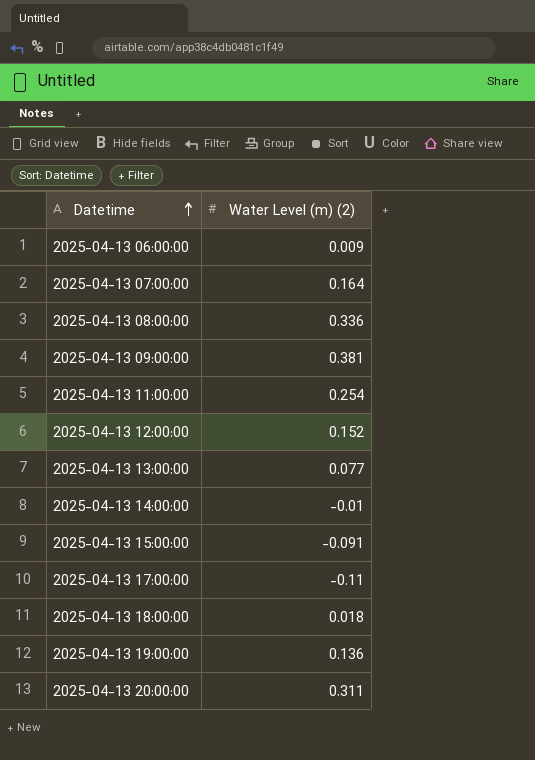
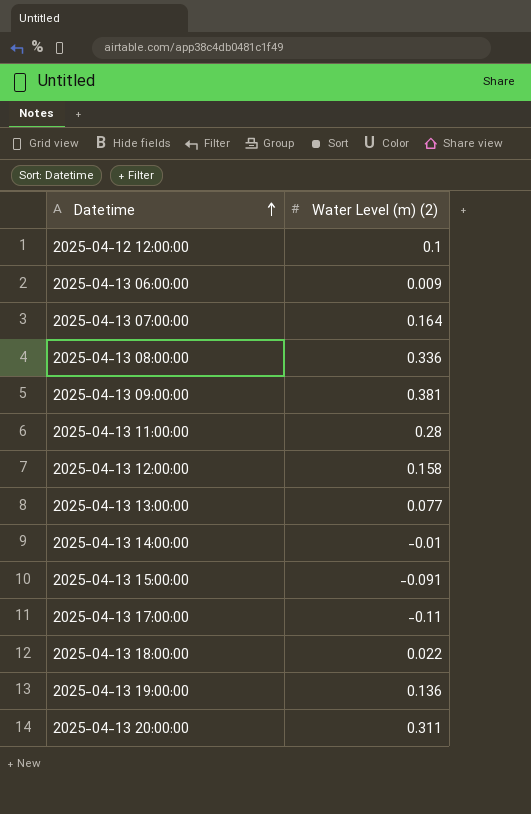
row 2025-04-12 12:00:00: none -> 0.1
2025-04-13 11:00:00 | Water Level (m) (2): 0.254 -> 0.28
2025-04-13 12:00:00 | Water Level (m) (2): 0.152 -> 0.158
2025-04-13 18:00:00 | Water Level (m) (2): 0.018 -> 0.022

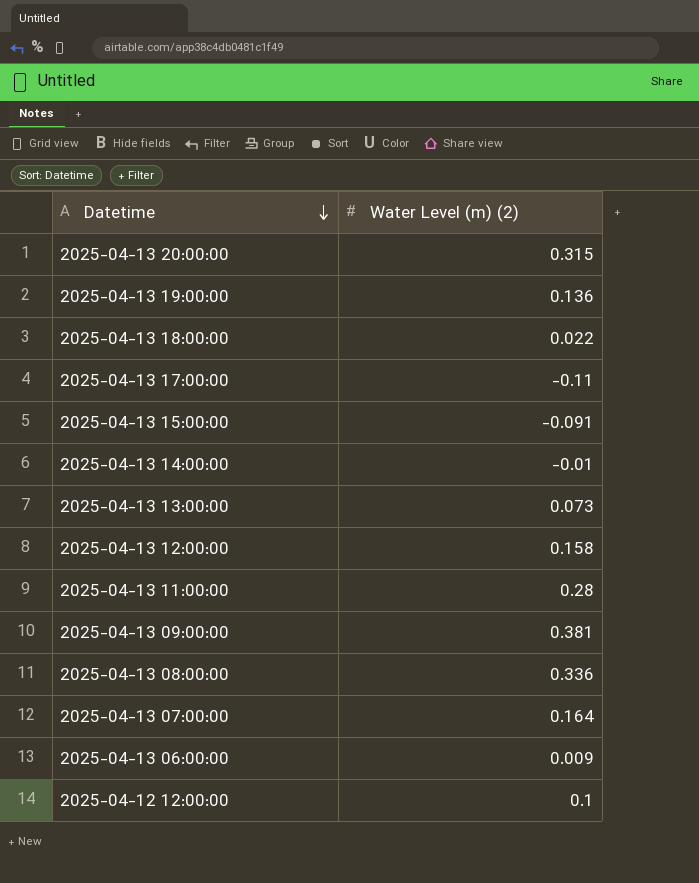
row order: Datetime ascending -> Datetime descending
2025-04-13 20:00:00 | Water Level (m) (2): 0.311 -> 0.315
2025-04-13 13:00:00 | Water Level (m) (2): 0.077 -> 0.073

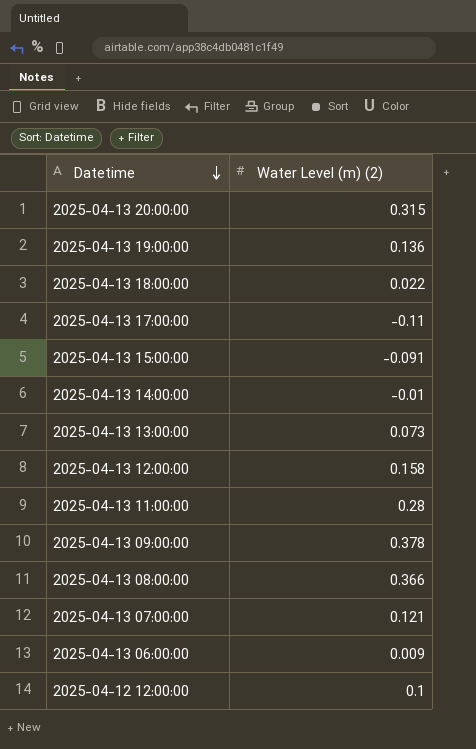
2025-04-13 09:00:00 | Water Level (m) (2): 0.381 -> 0.378
2025-04-13 08:00:00 | Water Level (m) (2): 0.336 -> 0.366
2025-04-13 07:00:00 | Water Level (m) (2): 0.164 -> 0.121

